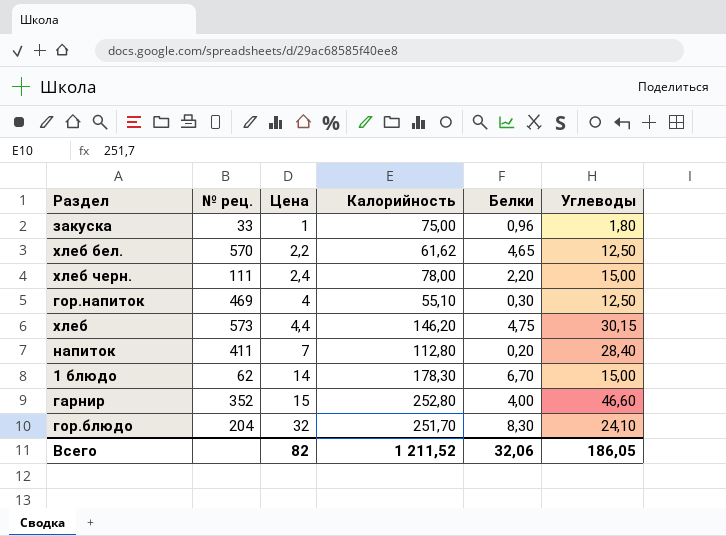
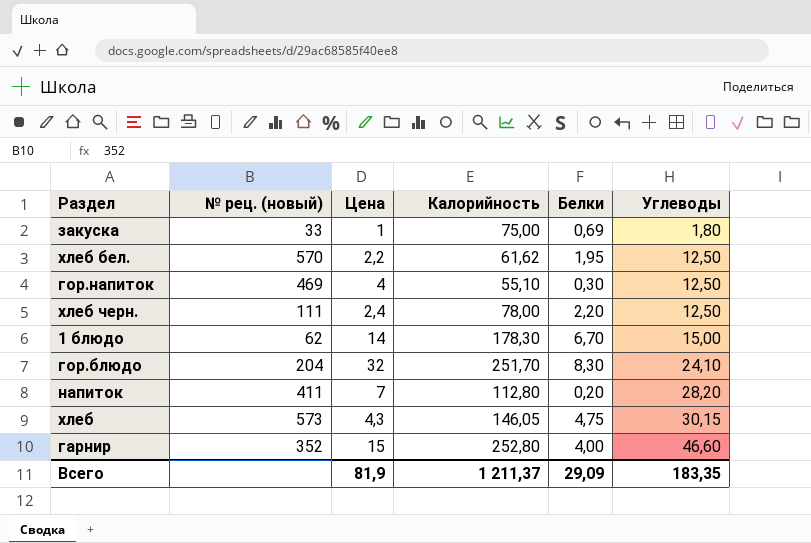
row order: Цена ascending -> Углеводы ascending
column name: № рец. -> № рец. (новый)
закуска | Белки: 0,96 -> 0,69
хлеб бел. | Белки: 4,65 -> 1,95
хлеб черн. | Углеводы: 15,00 -> 12,50
напиток | Углеводы: 28,40 -> 28,20
хлеб | Цена: 4,4 -> 4,3
хлеб | Калорийность: 146,20 -> 146,05
Всего | Цена: 82 -> 81,9
Всего | Калорийность: 1 211,52 -> 1 211,37
Всего | Белки: 32,06 -> 29,09
Всего | Углеводы: 186,05 -> 183,35

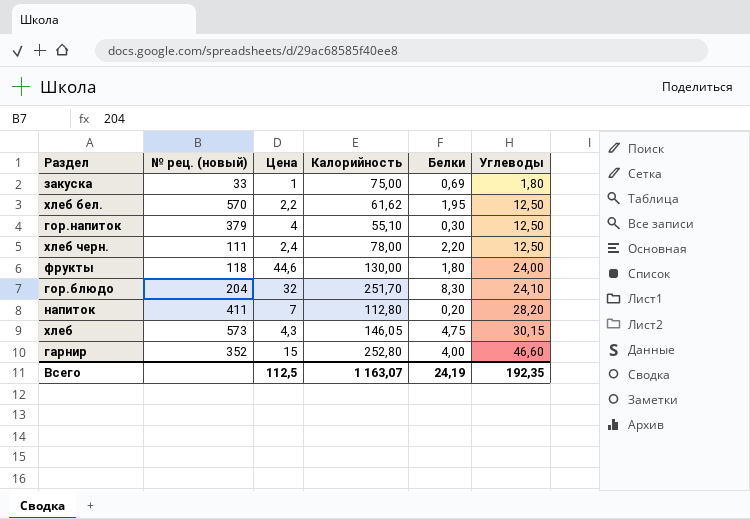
row 1 блюдо: 62 | 14 | 178,30 | 6,70 | 15,00 -> none
гор.напиток | № рец. (новый): 469 -> 379
row фрукты: none -> 118 | 44,6 | 130,00 | 1,80 | 24,00
Всего | Цена: 81,9 -> 112,5
Всего | Калорийность: 1 211,37 -> 1 163,07
Всего | Белки: 29,09 -> 24,19
Всего | Углеводы: 183,35 -> 192,35

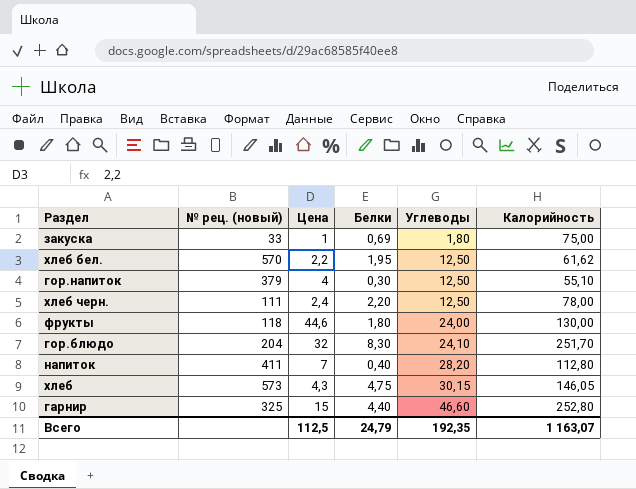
column Калорийность | position: 4 -> 6
напиток | Белки: 0,20 -> 0,40
гарнир | № рец. (новый): 352 -> 325
гарнир | Белки: 4,00 -> 4,40
Всего | Белки: 24,19 -> 24,79

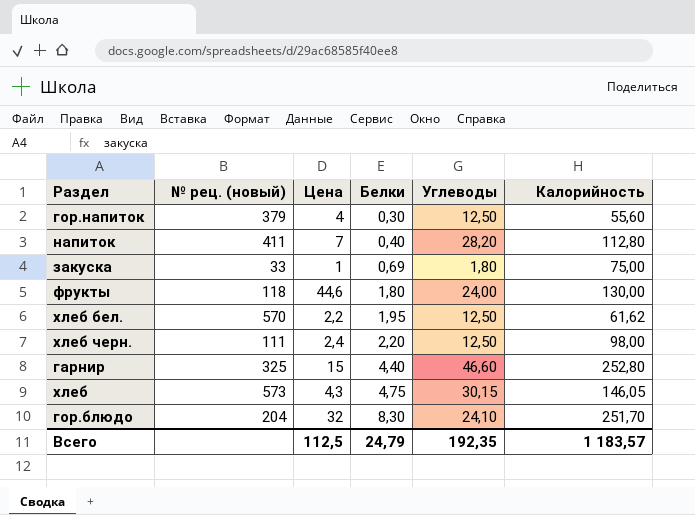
row order: Углеводы ascending -> Белки ascending
гор.напиток | Калорийность: 55,10 -> 55,60
хлеб черн. | Калорийность: 78,00 -> 98,00
Всего | Калорийность: 1 163,07 -> 1 183,57

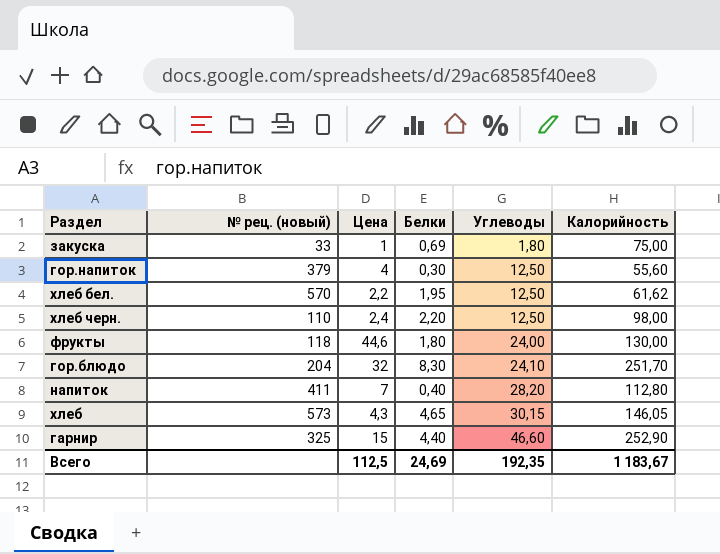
row order: Белки ascending -> Углеводы ascending
хлеб черн. | № рец. (новый): 111 -> 110
хлеб | Белки: 4,75 -> 4,65
гарнир | Калорийность: 252,80 -> 252,90
Всего | Белки: 24,79 -> 24,69
Всего | Калорийность: 1 183,57 -> 1 183,67

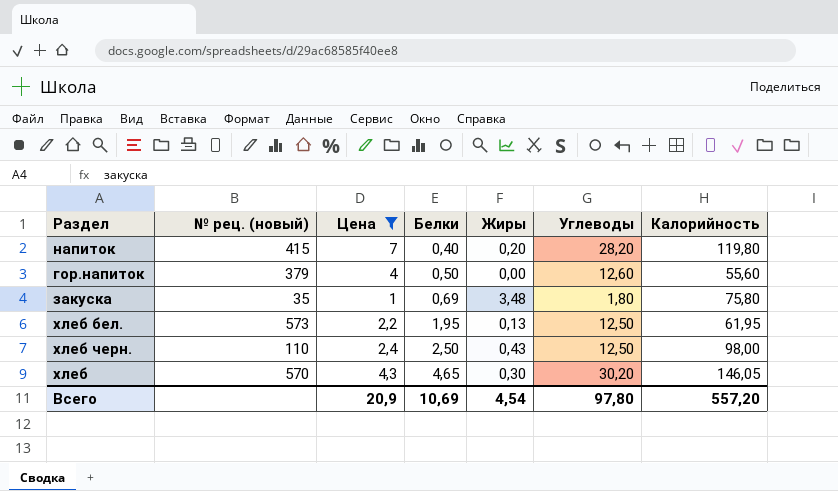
filter: none -> Цена <= 7
row order: Углеводы ascending -> Белки ascending
column Жиры | position: none -> 5
напиток | № рец. (новый): 411 -> 415
напиток | Калорийность: 112,80 -> 119,80
гор.напиток | Белки: 0,30 -> 0,50
гор.напиток | Углеводы: 12,50 -> 12,60
закуска | № рец. (новый): 33 -> 35
закуска | Калорийность: 75,00 -> 75,80
хлеб бел. | № рец. (новый): 570 -> 573
хлеб бел. | Калорийность: 61,62 -> 61,95
хлеб черн. | Белки: 2,20 -> 2,50
хлеб | № рец. (новый): 573 -> 570
хлеб | Углеводы: 30,15 -> 30,20
Всего | Цена: 112,5 -> 20,9
Всего | Белки: 24,69 -> 10,69
Всего | Углеводы: 192,35 -> 97,80
Всего | Калорийность: 1 183,67 -> 557,20

